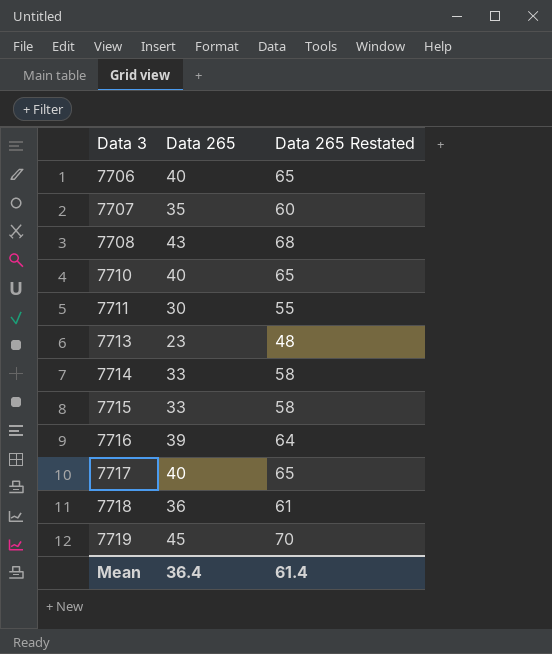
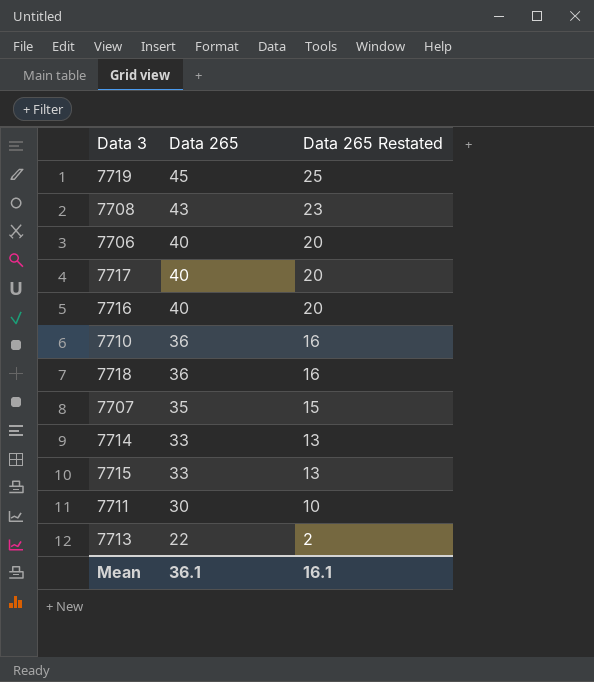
row order: Data 3 ascending -> Data 265 descending
column Data 265 Restated | formula: [Data 265] + 25 -> [Data 265] - 20
7716 | Data 265: 39 -> 40
7710 | Data 265: 40 -> 36
7713 | Data 265: 23 -> 22
Mean | Data 265: 36.4 -> 36.1
Mean | Data 265 Restated: 61.4 -> 16.1

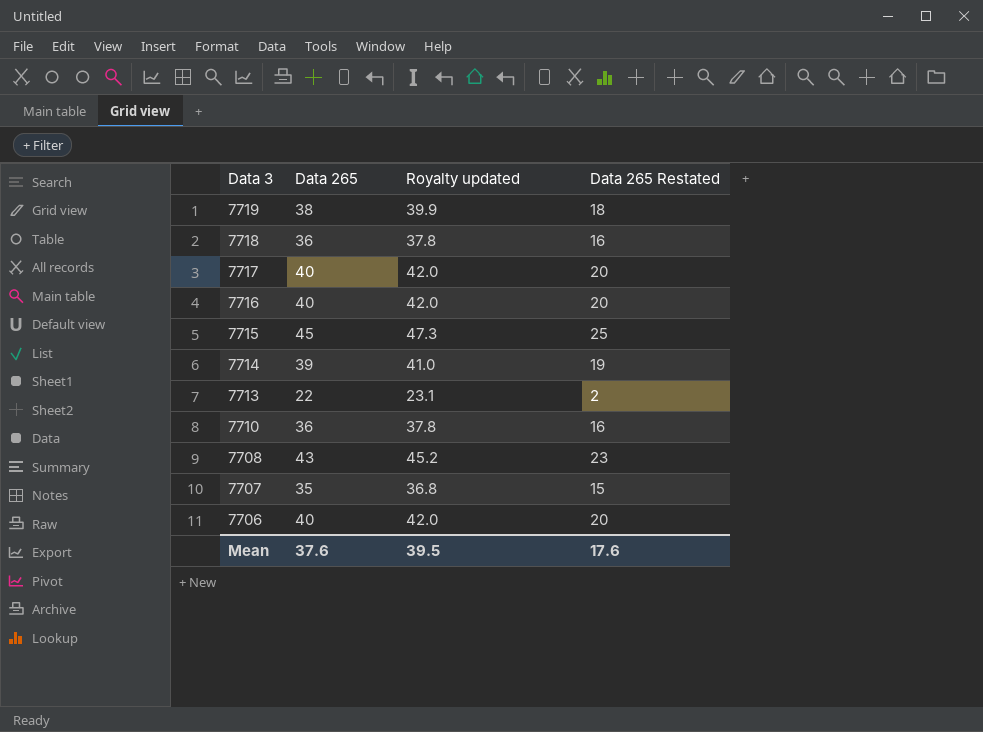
row order: Data 265 descending -> Data 3 descending
column Royalty updated | formula: none -> [Data 265] * 1.05
row 7711: 30 | 10 -> none
7719 | Data 265: 45 -> 38
7719 | Data 265 Restated: 25 -> 18
7715 | Data 265: 33 -> 45
7715 | Data 265 Restated: 13 -> 25
7714 | Data 265: 33 -> 39
7714 | Data 265 Restated: 13 -> 19
Mean | Data 265: 36.1 -> 37.6
Mean | Data 265 Restated: 16.1 -> 17.6

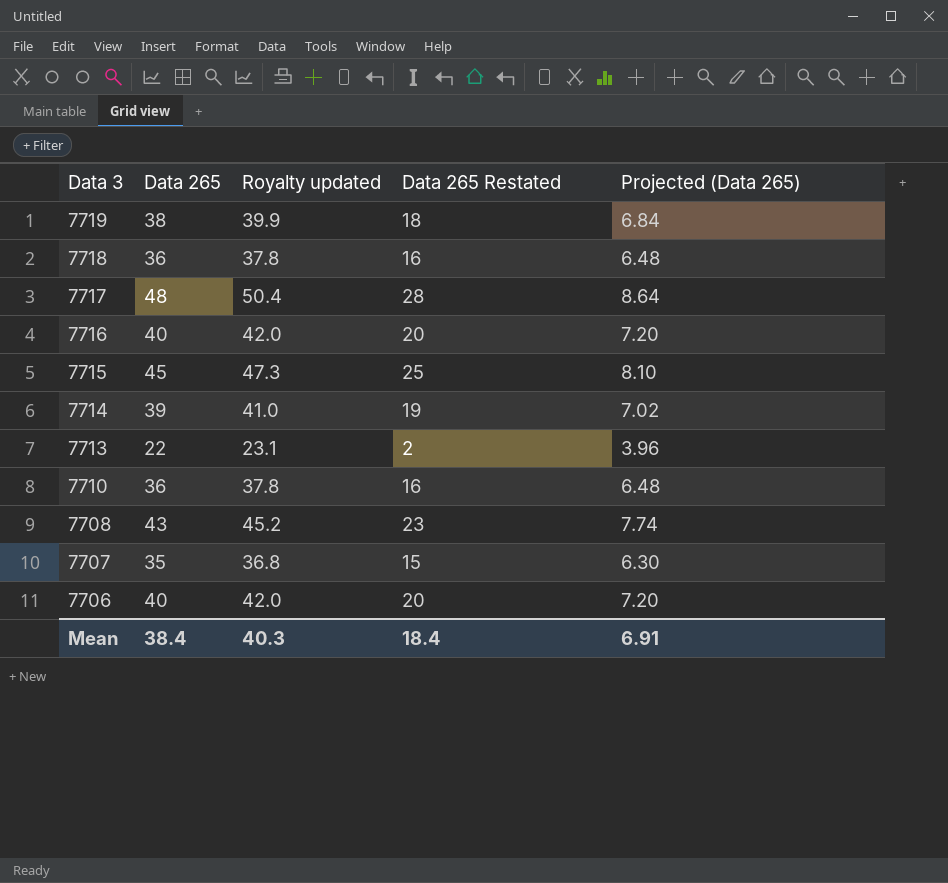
column Projected (Data 265) | formula: none -> [Data 265] * 0.18
7717 | Data 265: 40 -> 48
7717 | Royalty updated: 42.0 -> 50.4
7717 | Data 265 Restated: 20 -> 28
Mean | Data 265: 37.6 -> 38.4
Mean | Royalty updated: 39.5 -> 40.3
Mean | Data 265 Restated: 17.6 -> 18.4

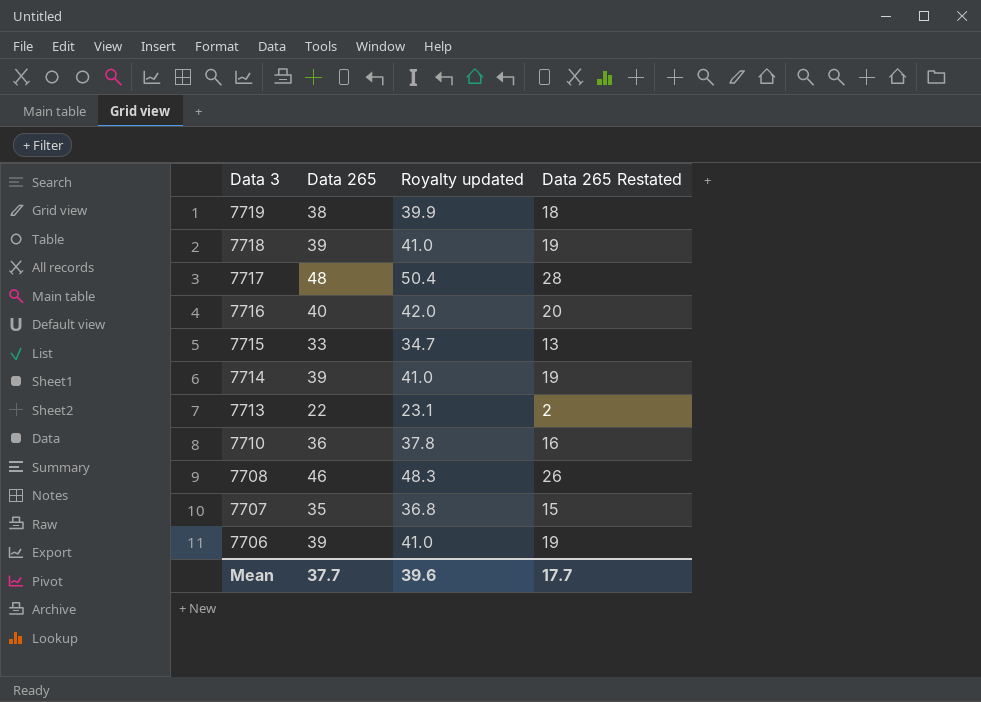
column Projected (Data 265) | formula: [Data 265] * 0.18 -> none
7718 | Data 265: 36 -> 39
7718 | Royalty updated: 37.8 -> 41.0
7718 | Data 265 Restated: 16 -> 19
7715 | Data 265: 45 -> 33
7715 | Royalty updated: 47.3 -> 34.7
7715 | Data 265 Restated: 25 -> 13
7708 | Data 265: 43 -> 46
7708 | Royalty updated: 45.2 -> 48.3
7708 | Data 265 Restated: 23 -> 26
7706 | Data 265: 40 -> 39
7706 | Royalty updated: 42.0 -> 41.0
7706 | Data 265 Restated: 20 -> 19
Mean | Data 265: 38.4 -> 37.7
Mean | Royalty updated: 40.3 -> 39.6
Mean | Data 265 Restated: 18.4 -> 17.7

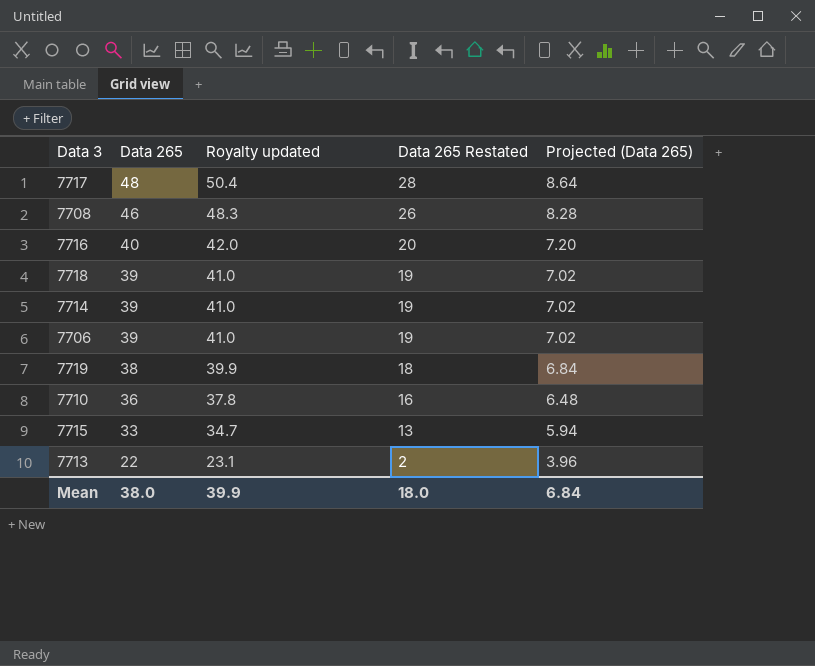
row order: Data 3 descending -> Data 265 descending
column Projected (Data 265) | formula: none -> [Data 265] * 0.18
row 7707: 35 | 36.8 | 15 -> none
Mean | Data 265: 37.7 -> 38.0
Mean | Royalty updated: 39.6 -> 39.9
Mean | Data 265 Restated: 17.7 -> 18.0

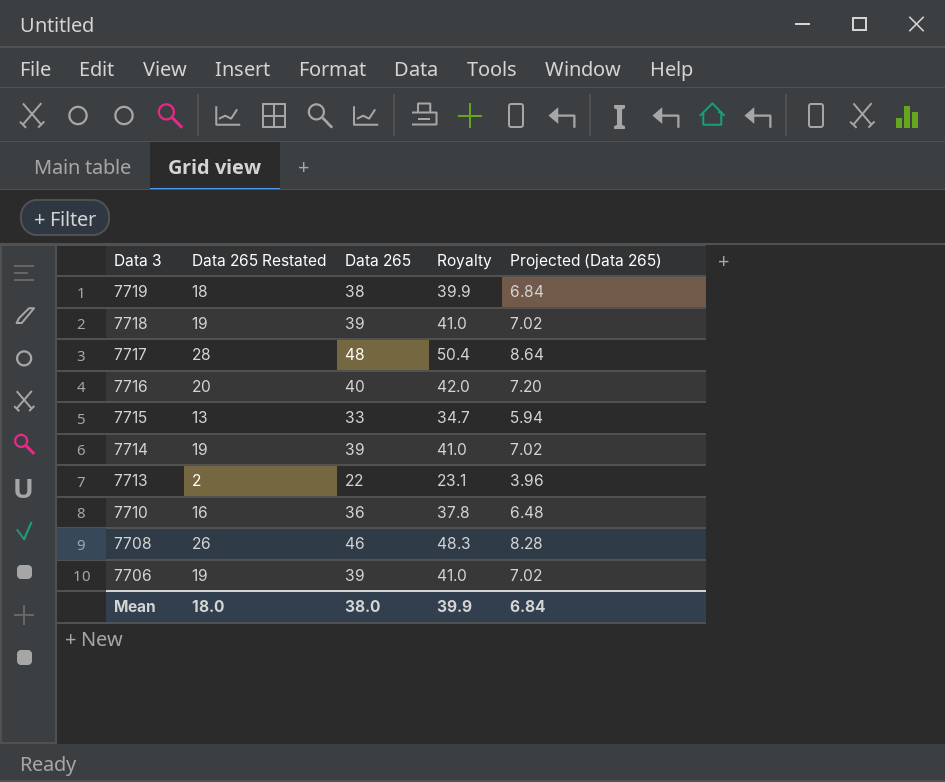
row order: Data 265 descending -> Data 3 descending
column Data 265 Restated | position: 4 -> 2
column name: Royalty updated -> Royalty

